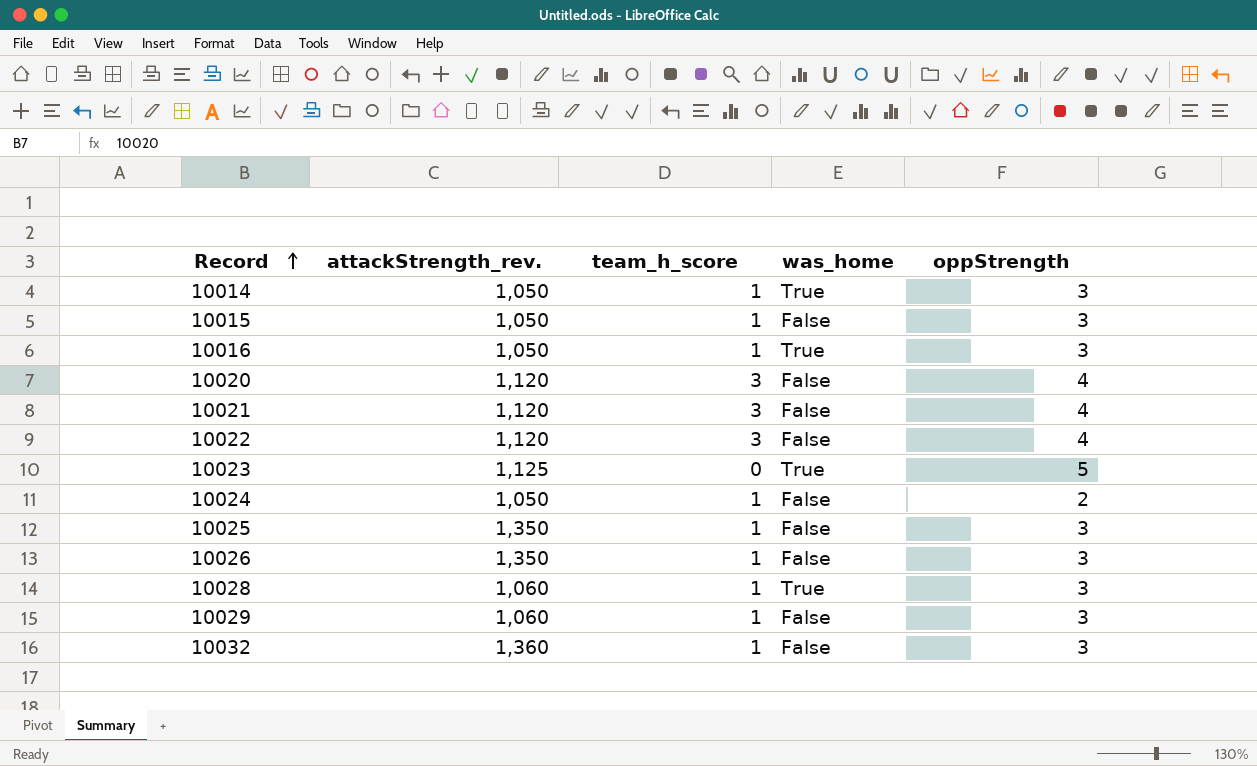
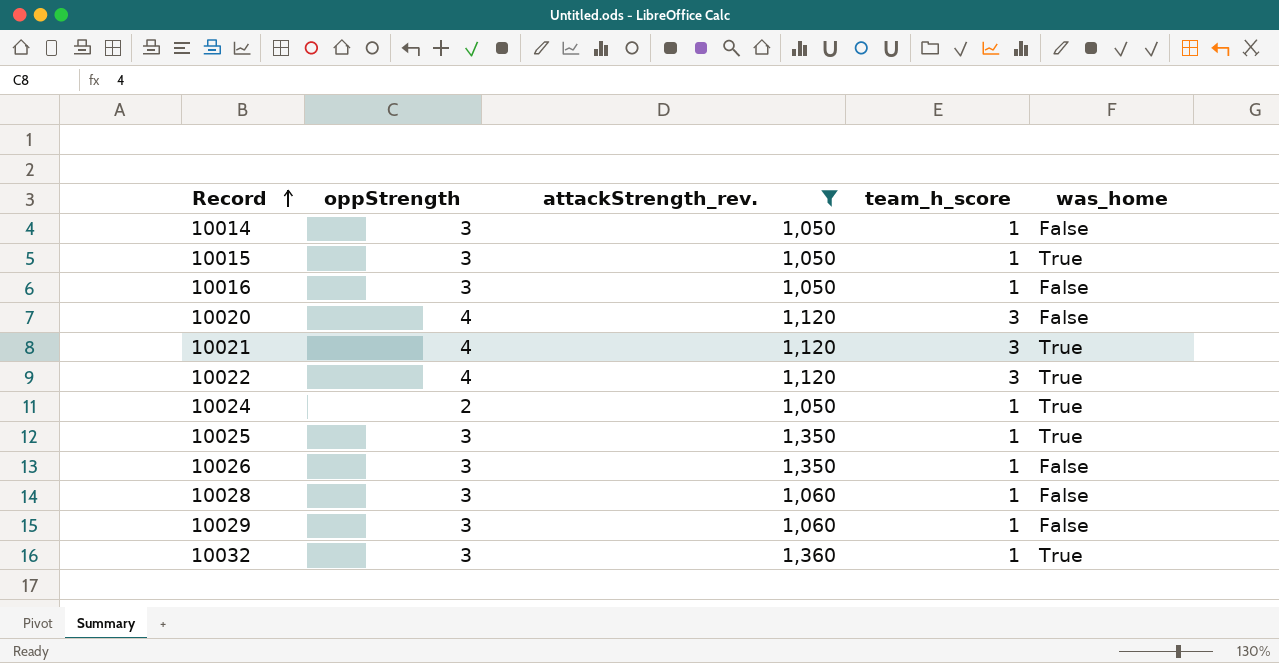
filter: none -> attackStrength_rev. != 1,125
column oppStrength | position: 5 -> 2
10014 | was_home: True -> False
10015 | was_home: False -> True
10016 | was_home: True -> False
10021 | was_home: False -> True
10022 | was_home: False -> True
10024 | was_home: False -> True
10025 | was_home: False -> True
10028 | was_home: True -> False
10032 | was_home: False -> True

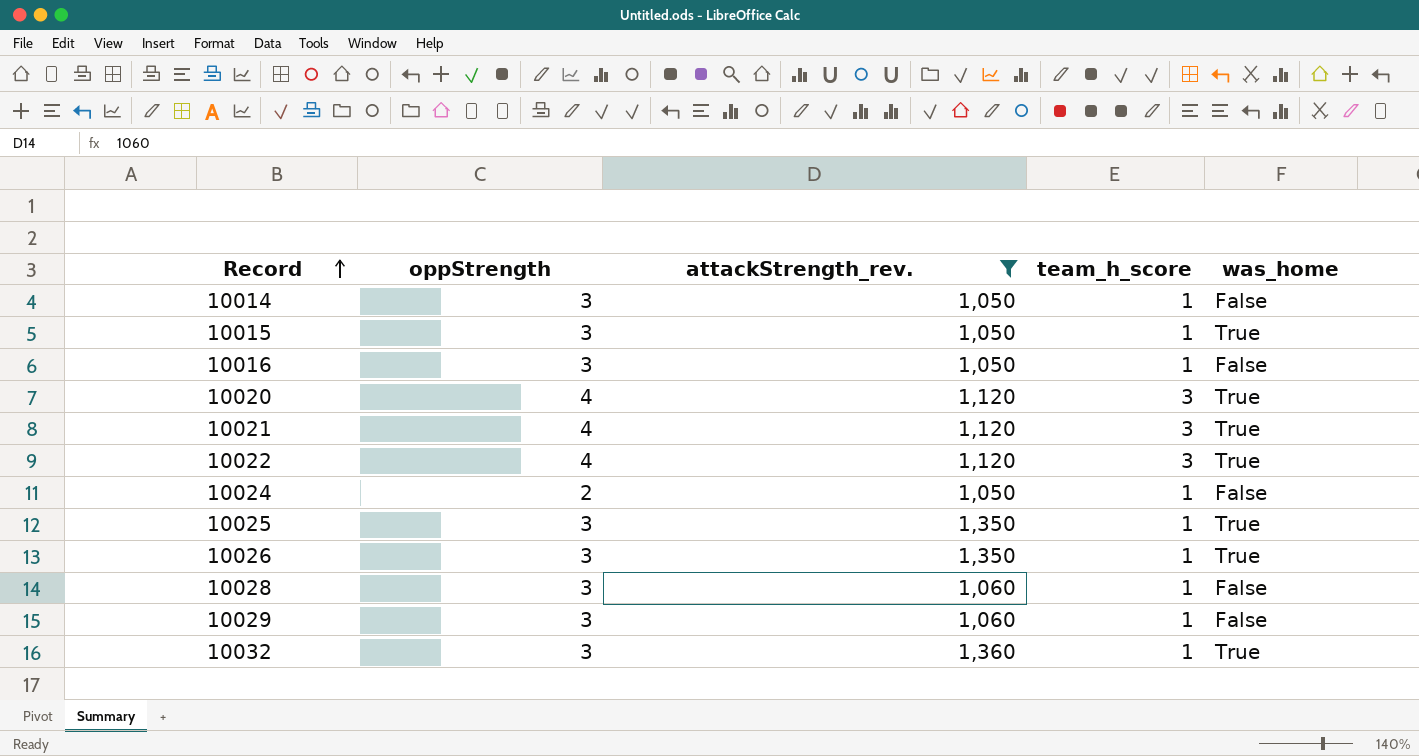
10020 | was_home: False -> True
10024 | was_home: True -> False
10026 | was_home: False -> True

